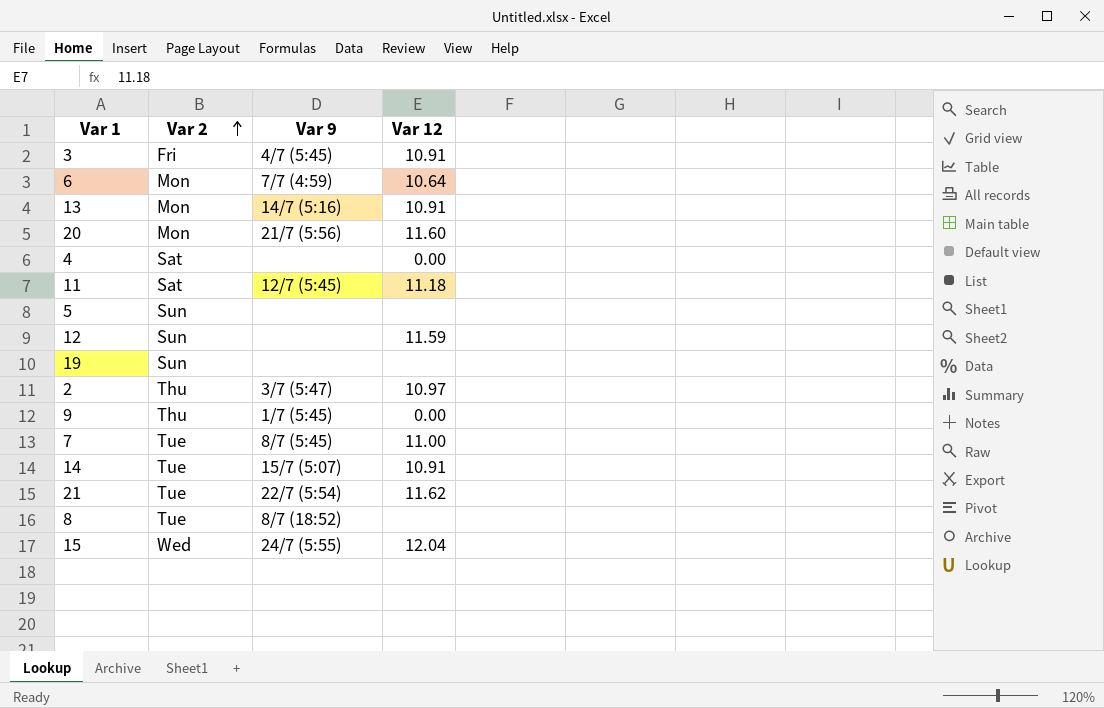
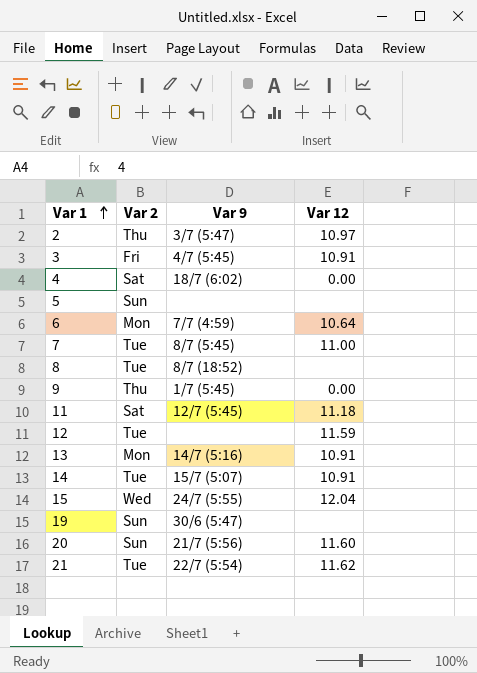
row order: Var 2 ascending -> Var 1 ascending
4 | Var 9: none -> 18/7 (6:02)
12 | Var 2: Sun -> Tue
19 | Var 9: none -> 30/6 (5:47)
20 | Var 2: Mon -> Sun

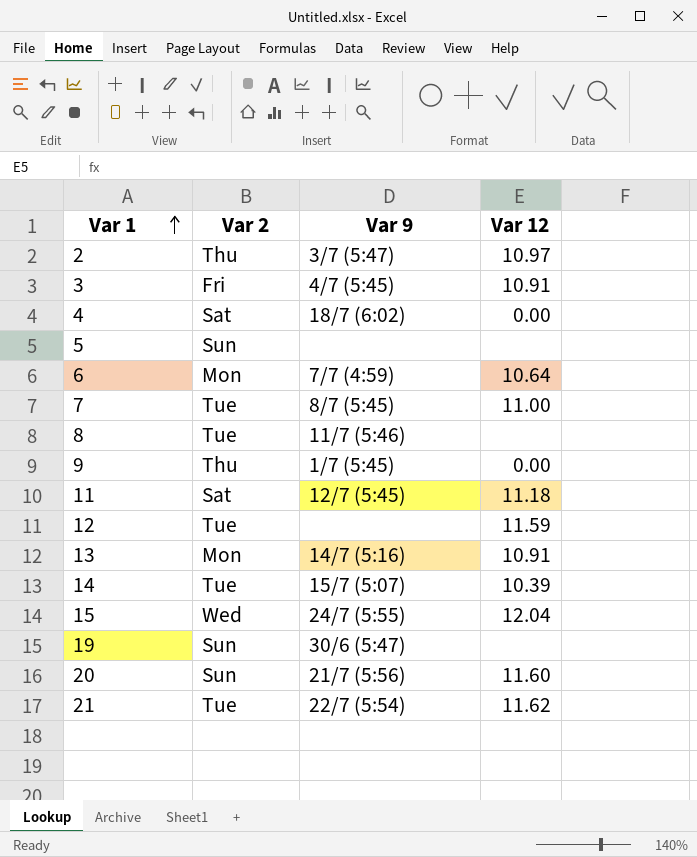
8 | Var 9: 8/7 (18:52) -> 11/7 (5:46)
14 | Var 12: 10.91 -> 10.39

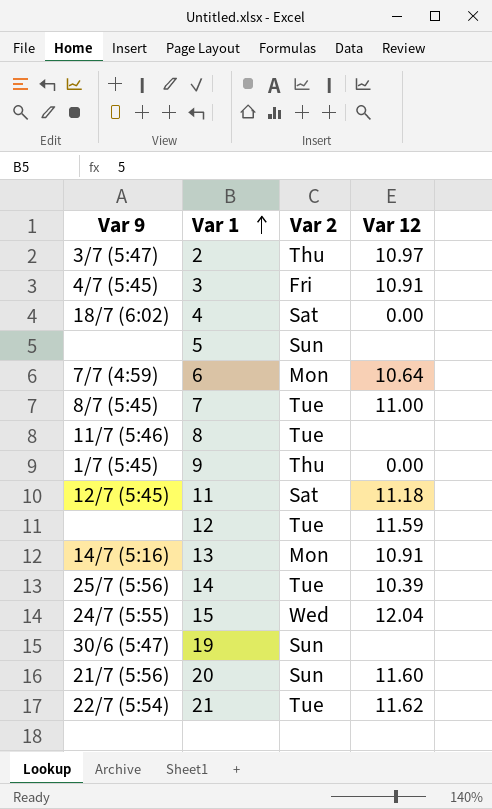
column Var 9 | position: 3 -> 1
14 | Var 9: 15/7 (5:07) -> 25/7 (5:56)

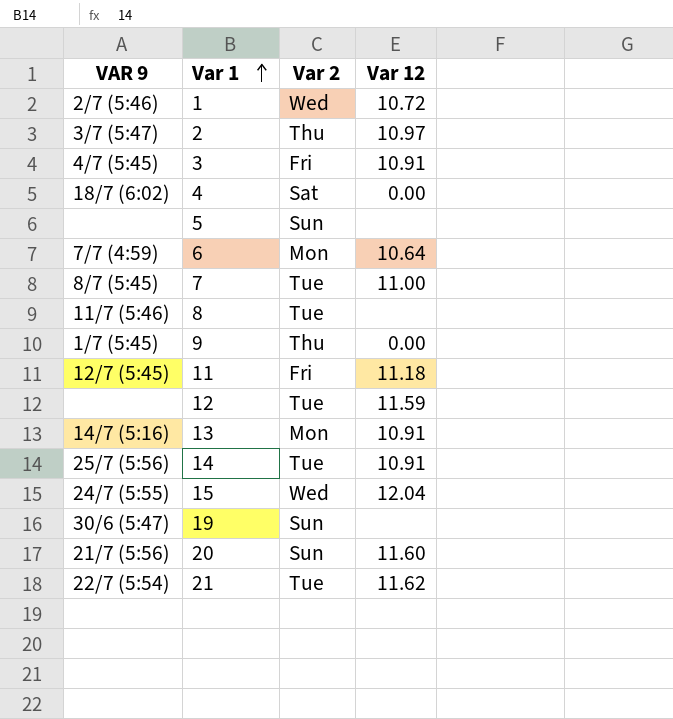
column name: Var 9 -> VAR 9
row 1: none -> 2/7 (5:46) | Wed | 10.72
11 | Var 2: Sat -> Fri
14 | Var 12: 10.39 -> 10.91

